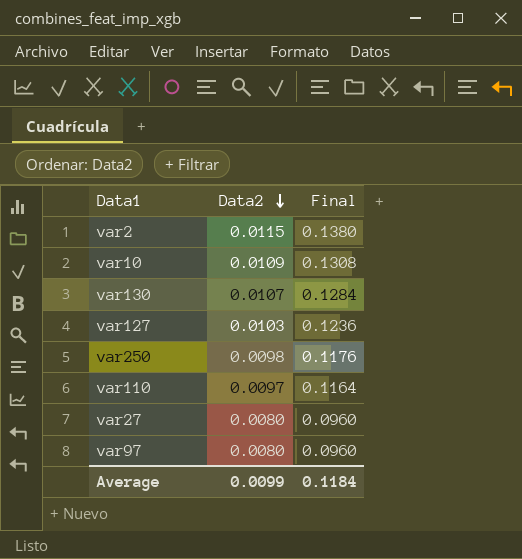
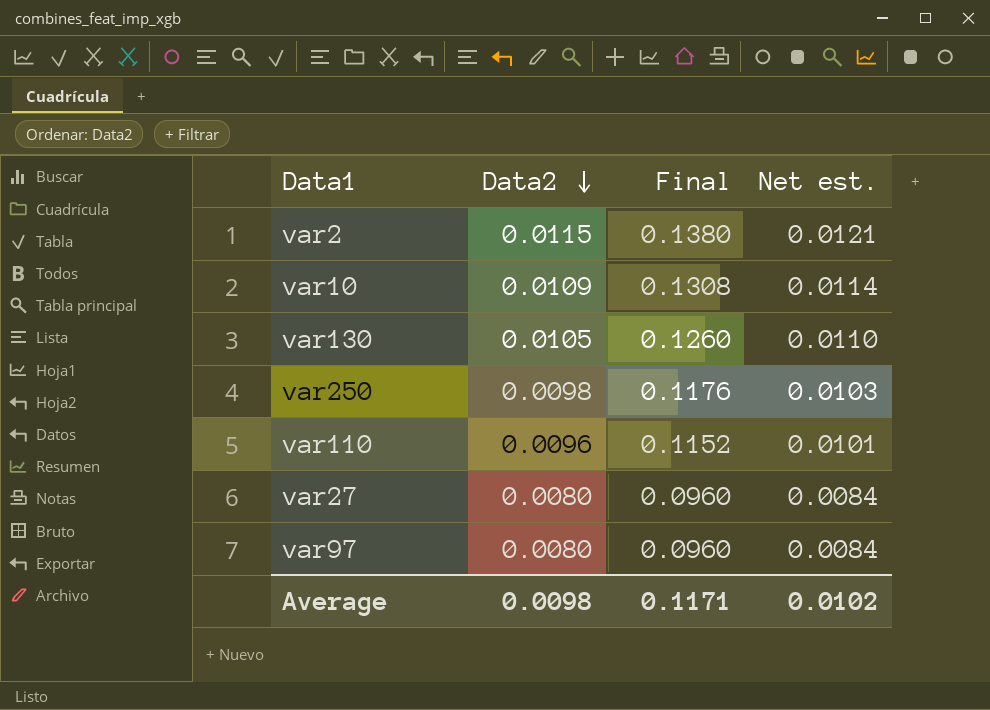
column Net est. | formula: none -> [Data2] * 1.05
row var127: 0.0103 | 0.1236 -> none
var130 | Data2: 0.0107 -> 0.0105
var130 | Final: 0.1284 -> 0.1260
var110 | Data2: 0.0097 -> 0.0096
var110 | Final: 0.1164 -> 0.1152
Average | Data2: 0.0099 -> 0.0098
Average | Final: 0.1184 -> 0.1171

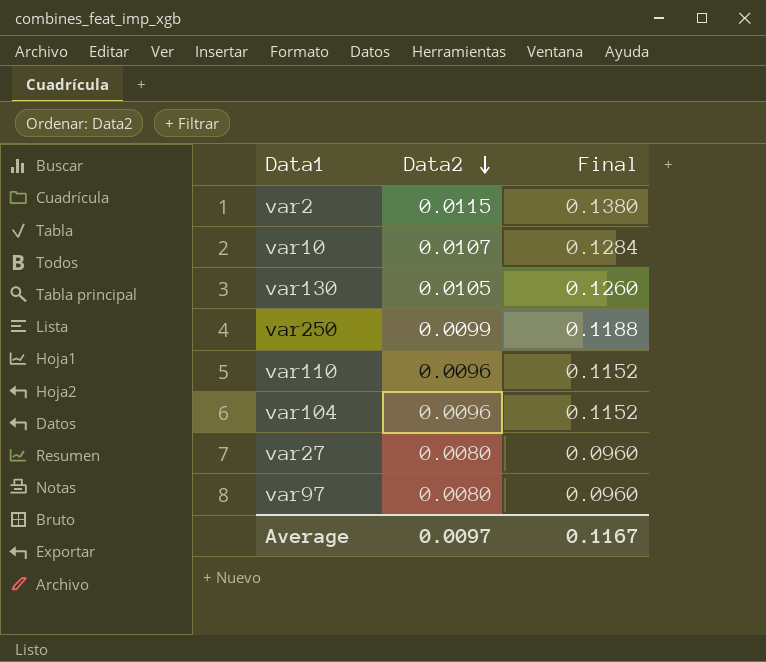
column Net est. | formula: [Data2] * 1.05 -> none
var10 | Data2: 0.0109 -> 0.0107
var10 | Final: 0.1308 -> 0.1284
var250 | Data2: 0.0098 -> 0.0099
var250 | Final: 0.1176 -> 0.1188
row var104: none -> 0.0096 | 0.1152
Average | Data2: 0.0098 -> 0.0097
Average | Final: 0.1171 -> 0.1167

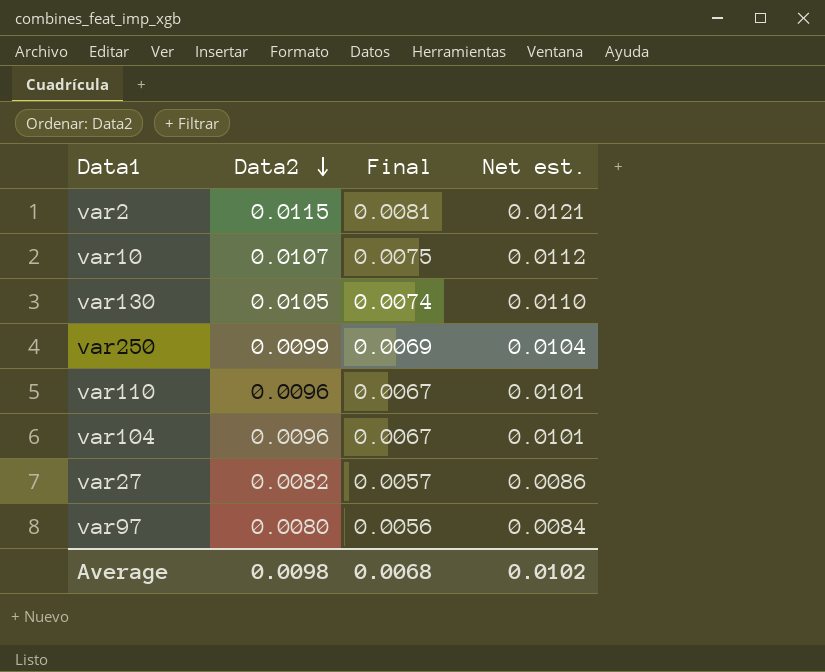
column Final | formula: [Data2] * 12 -> [Data2] * 0.7
column Net est. | formula: none -> [Data2] * 1.05
var27 | Data2: 0.0080 -> 0.0082
Average | Data2: 0.0097 -> 0.0098
Average | Final: 0.1167 -> 0.0068

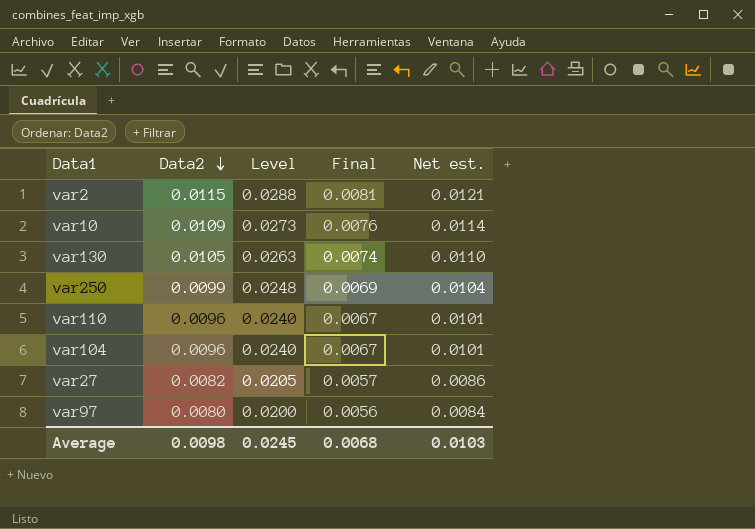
column Level | formula: none -> [Data2] * 2.5
var10 | Data2: 0.0107 -> 0.0109
var10 | Final: 0.0075 -> 0.0076
var10 | Net est.: 0.0112 -> 0.0114
Average | Net est.: 0.0102 -> 0.0103

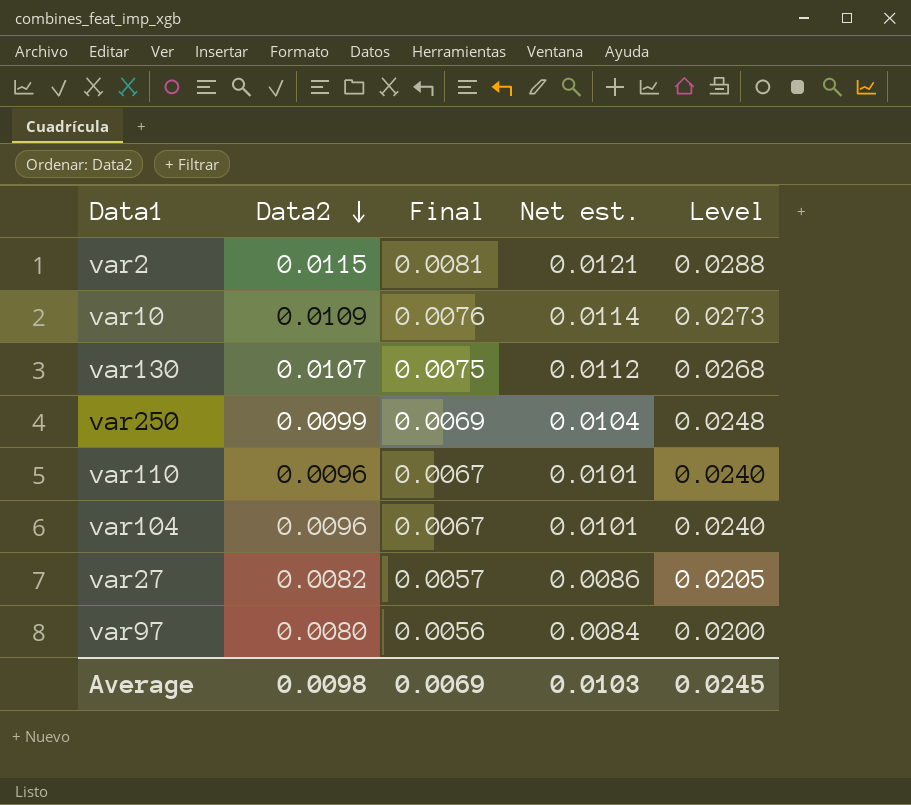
column Level | position: 3 -> 5
var130 | Data2: 0.0105 -> 0.0107
var130 | Final: 0.0074 -> 0.0075
var130 | Net est.: 0.0110 -> 0.0112
var130 | Level: 0.0263 -> 0.0268
Average | Final: 0.0068 -> 0.0069

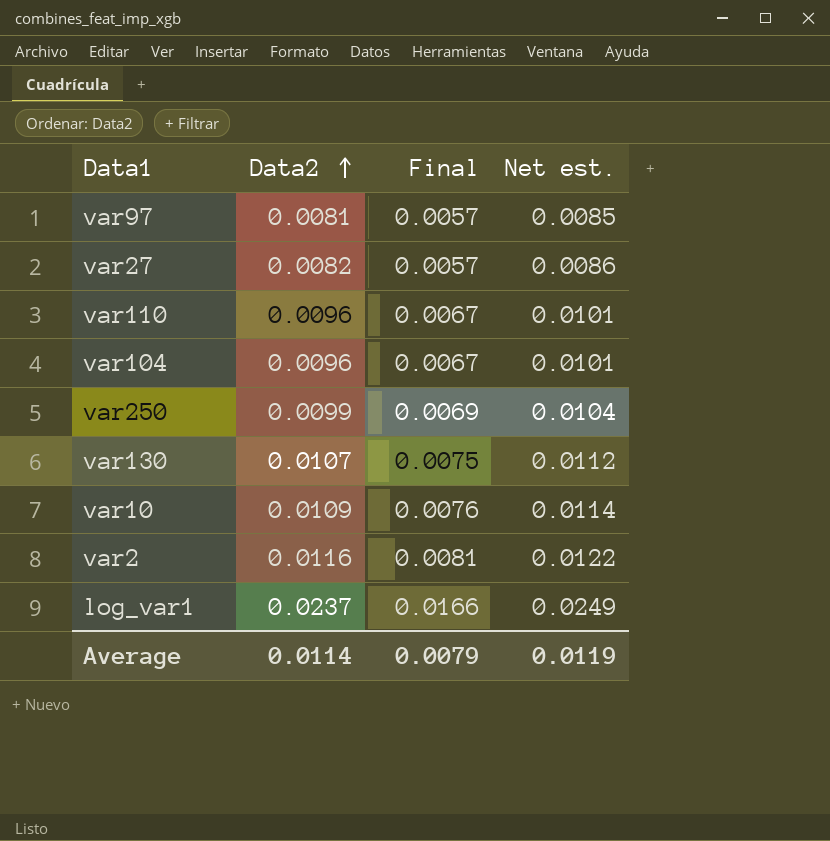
row order: Data2 descending -> Data2 ascending
column Level | formula: [Data2] * 2.5 -> none
var97 | Data2: 0.0080 -> 0.0081
var97 | Final: 0.0056 -> 0.0057
var97 | Net est.: 0.0084 -> 0.0085
var2 | Data2: 0.0115 -> 0.0116
var2 | Net est.: 0.0121 -> 0.0122
row log_var1: none -> 0.0237 | 0.0166 | 0.0249
Average | Data2: 0.0098 -> 0.0114
Average | Final: 0.0069 -> 0.0079
Average | Net est.: 0.0103 -> 0.0119

